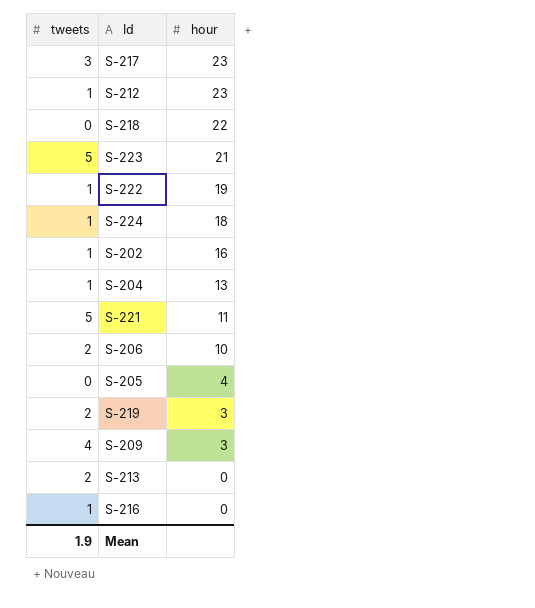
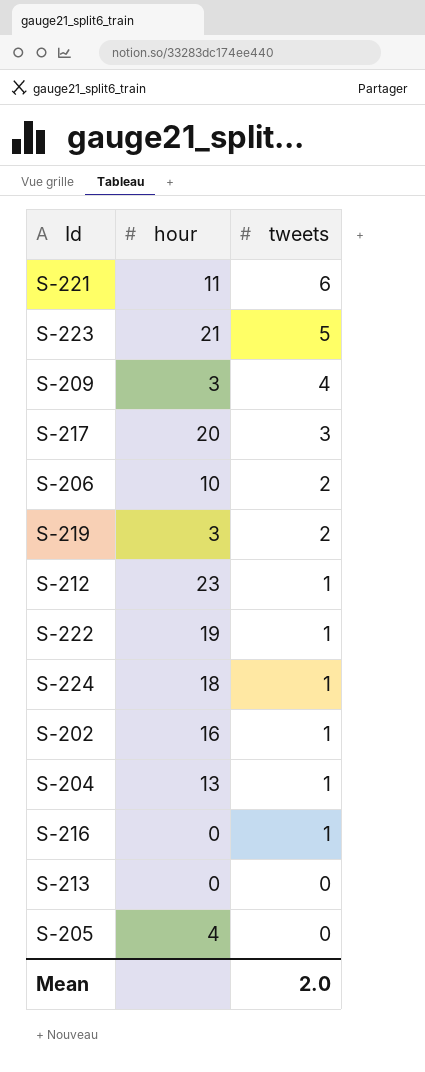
row order: hour descending -> tweets descending
column tweets | position: 1 -> 3
row S-218: 0 | 22 -> none
S-221 | tweets: 5 -> 6
S-217 | hour: 23 -> 20
S-213 | tweets: 2 -> 0
Mean | tweets: 1.9 -> 2.0

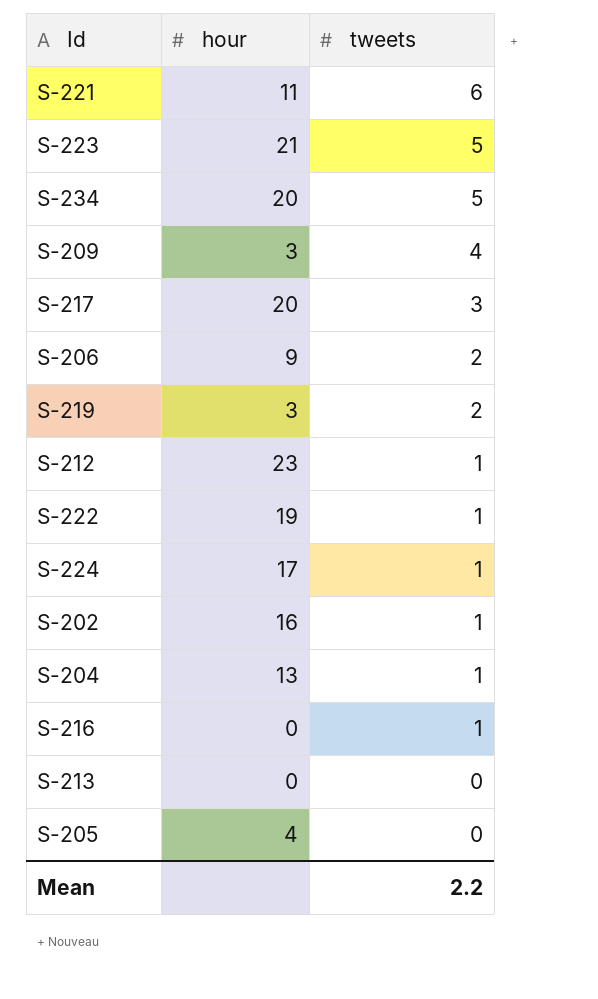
row S-234: none -> 20 | 5
S-206 | hour: 10 -> 9
S-224 | hour: 18 -> 17
Mean | tweets: 2.0 -> 2.2

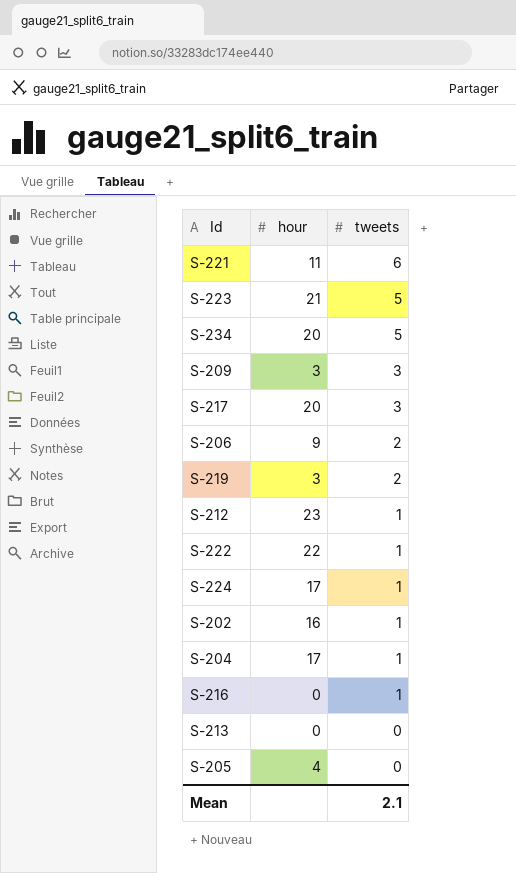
S-209 | tweets: 4 -> 3
S-222 | hour: 19 -> 22
S-204 | hour: 13 -> 17
Mean | tweets: 2.2 -> 2.1

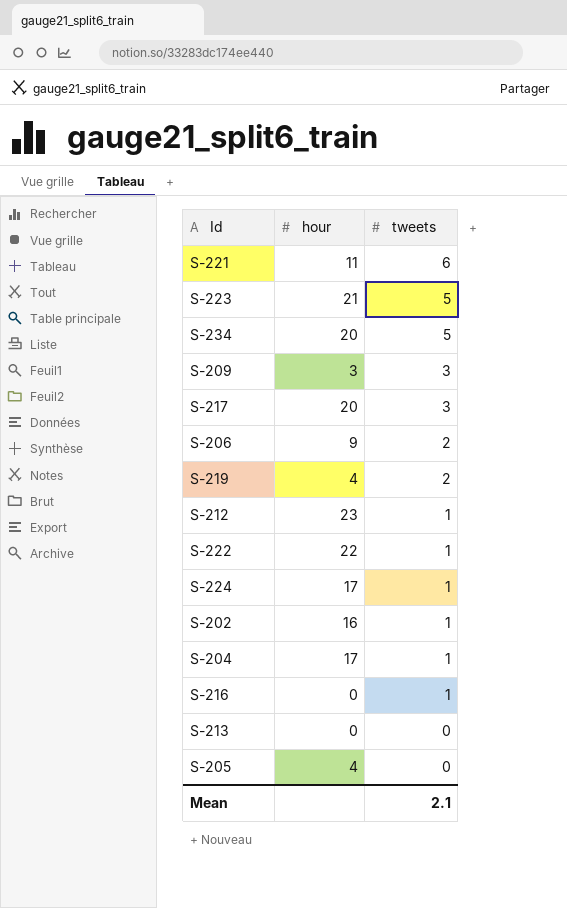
S-219 | hour: 3 -> 4

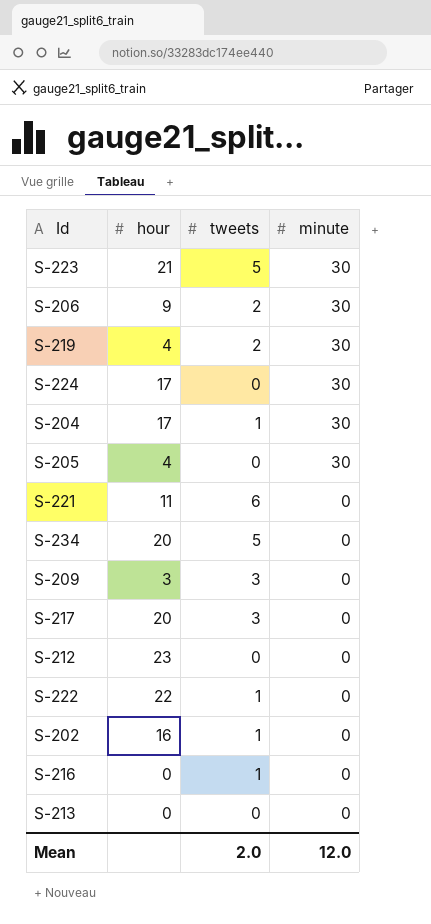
row order: tweets descending -> minute descending
column minute | position: none -> 4
S-224 | tweets: 1 -> 0
S-212 | tweets: 1 -> 0
Mean | tweets: 2.1 -> 2.0

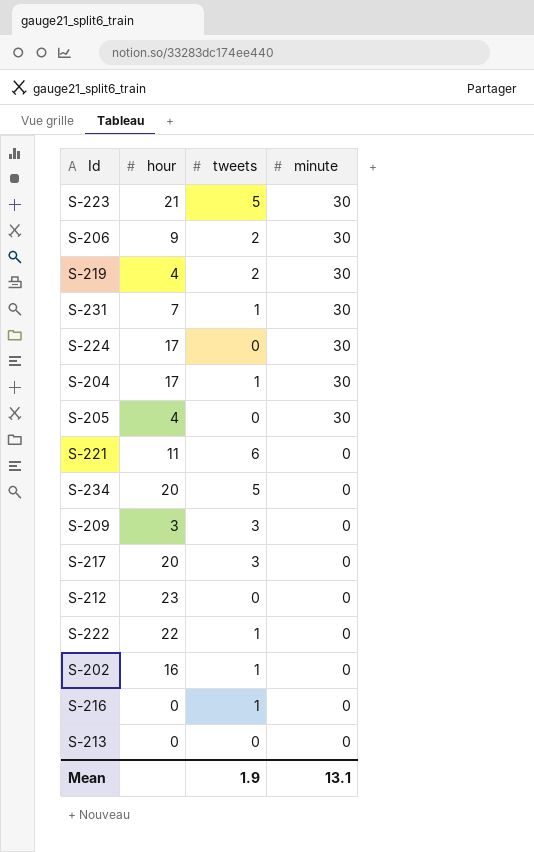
row S-231: none -> 7 | 1 | 30
Mean | tweets: 2.0 -> 1.9
Mean | minute: 12.0 -> 13.1

